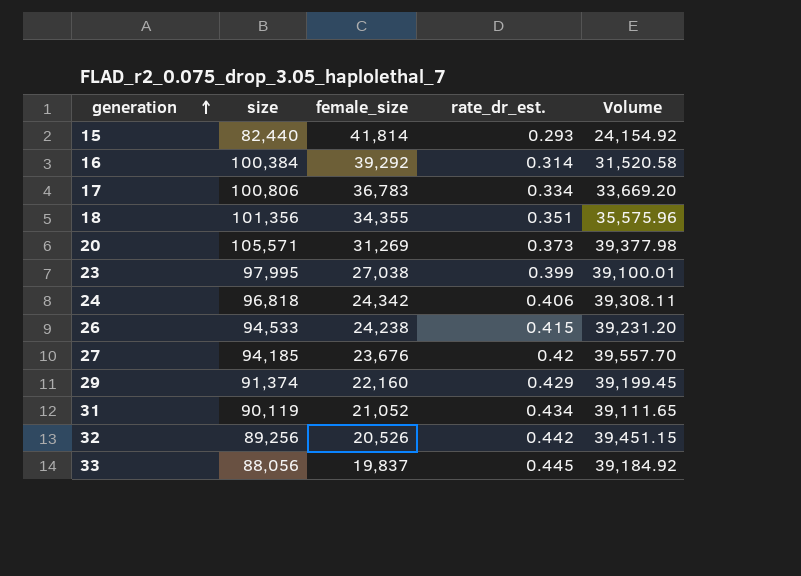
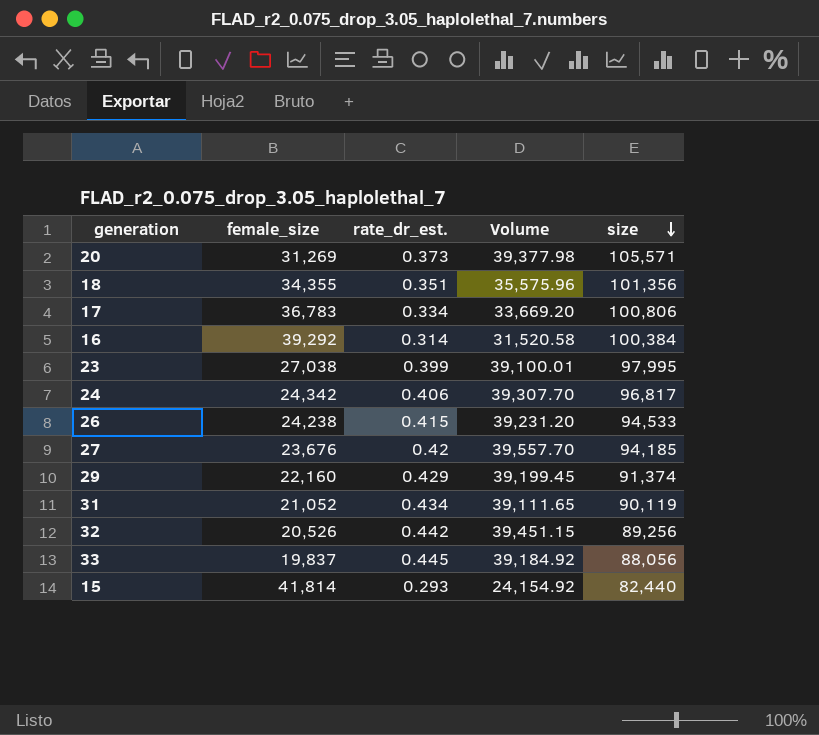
row order: generation ascending -> size descending
column size | position: 2 -> 5
24 | Volume: 39,308.11 -> 39,307.70
24 | size: 96,818 -> 96,817

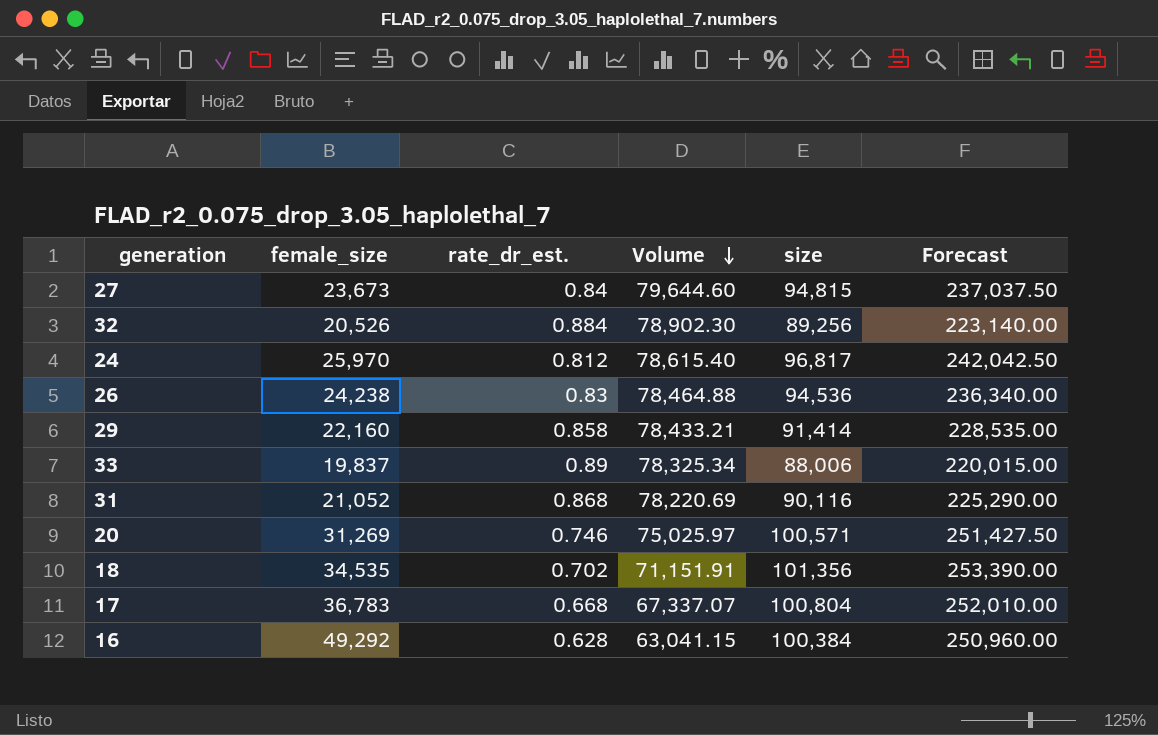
row order: size descending -> Volume descending
column Forecast | formula: none -> [size] * 2.5
row 23: 27,038 | 0.399 | 39,100.01 | 97,995 -> none
row 15: 41,814 | 0.293 | 24,154.92 | 82,440 -> none
27 | female_size: 23,676 -> 23,673
27 | rate_dr_est.: 0.42 -> 0.84
27 | Volume: 39,557.70 -> 79,644.60
27 | size: 94,185 -> 94,815
32 | rate_dr_est.: 0.442 -> 0.884
32 | Volume: 39,451.15 -> 78,902.30
24 | female_size: 24,342 -> 25,970
24 | rate_dr_est.: 0.406 -> 0.812
24 | Volume: 39,307.70 -> 78,615.40
26 | rate_dr_est.: 0.415 -> 0.83
26 | Volume: 39,231.20 -> 78,464.88
26 | size: 94,533 -> 94,536
29 | rate_dr_est.: 0.429 -> 0.858
29 | Volume: 39,199.45 -> 78,433.21
29 | size: 91,374 -> 91,414
33 | rate_dr_est.: 0.445 -> 0.89
33 | Volume: 39,184.92 -> 78,325.34
33 | size: 88,056 -> 88,006
31 | rate_dr_est.: 0.434 -> 0.868
31 | Volume: 39,111.65 -> 78,220.69
31 | size: 90,119 -> 90,116
20 | rate_dr_est.: 0.373 -> 0.746
20 | Volume: 39,377.98 -> 75,025.97
20 | size: 105,571 -> 100,571
18 | female_size: 34,355 -> 34,535
18 | rate_dr_est.: 0.351 -> 0.702
18 | Volume: 35,575.96 -> 71,151.91
17 | rate_dr_est.: 0.334 -> 0.668
17 | Volume: 33,669.20 -> 67,337.07
17 | size: 100,806 -> 100,804
16 | female_size: 39,292 -> 49,292
16 | rate_dr_est.: 0.314 -> 0.628
16 | Volume: 31,520.58 -> 63,041.15

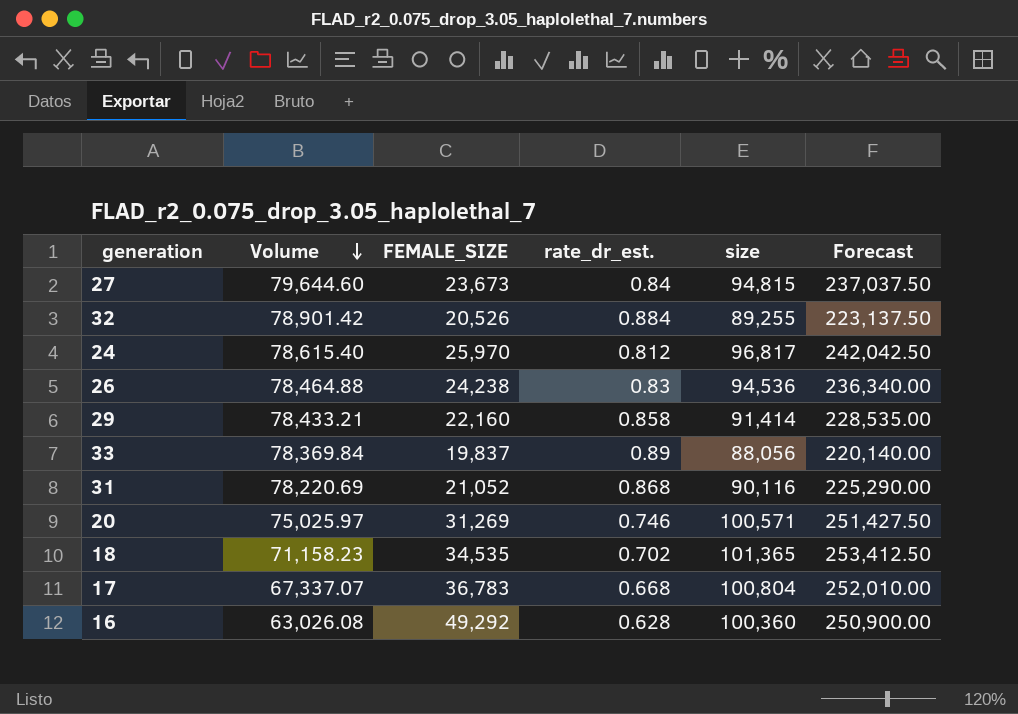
column Volume | position: 4 -> 2
column name: female_size -> FEMALE_SIZE
32 | Volume: 78,902.30 -> 78,901.42
32 | size: 89,256 -> 89,255
32 | Forecast: 223,140.00 -> 223,137.50
33 | Volume: 78,325.34 -> 78,369.84
33 | size: 88,006 -> 88,056
33 | Forecast: 220,015.00 -> 220,140.00
18 | Volume: 71,151.91 -> 71,158.23
18 | size: 101,356 -> 101,365
18 | Forecast: 253,390.00 -> 253,412.50
16 | Volume: 63,041.15 -> 63,026.08
16 | size: 100,384 -> 100,360
16 | Forecast: 250,960.00 -> 250,900.00

